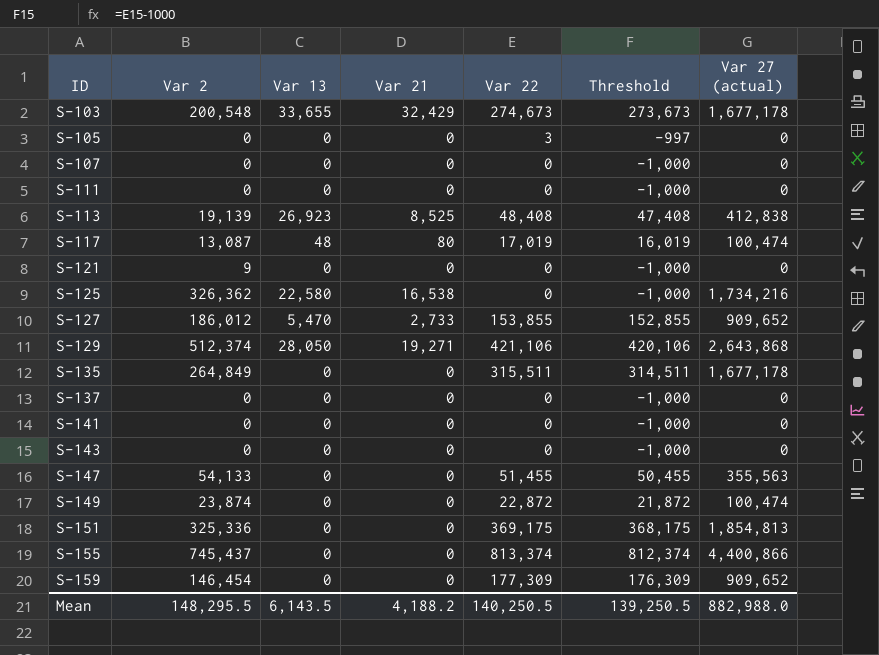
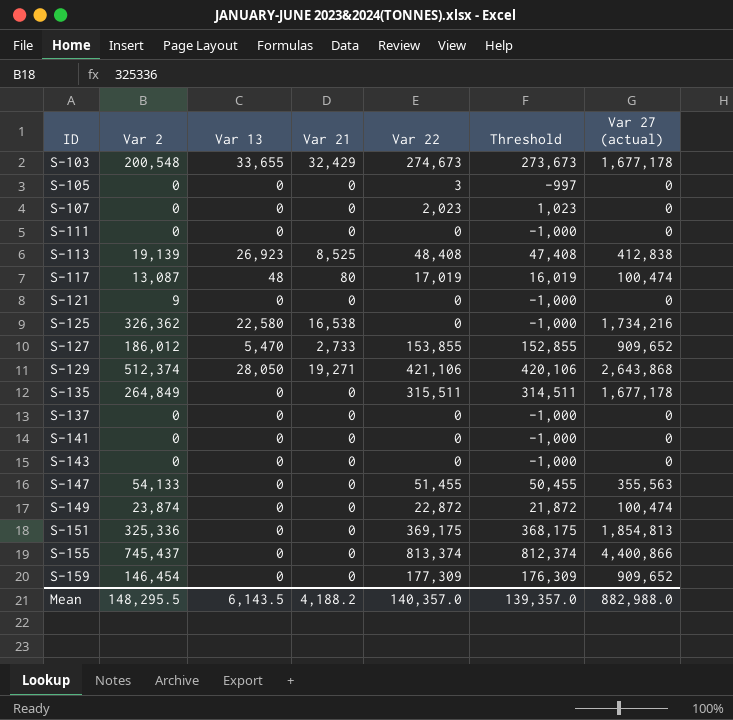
S-107 | Var 22: 0 -> 2,023
S-107 | Threshold: -1,000 -> 1,023
Mean | Var 22: 140,250.5 -> 140,357.0
Mean | Threshold: 139,250.5 -> 139,357.0

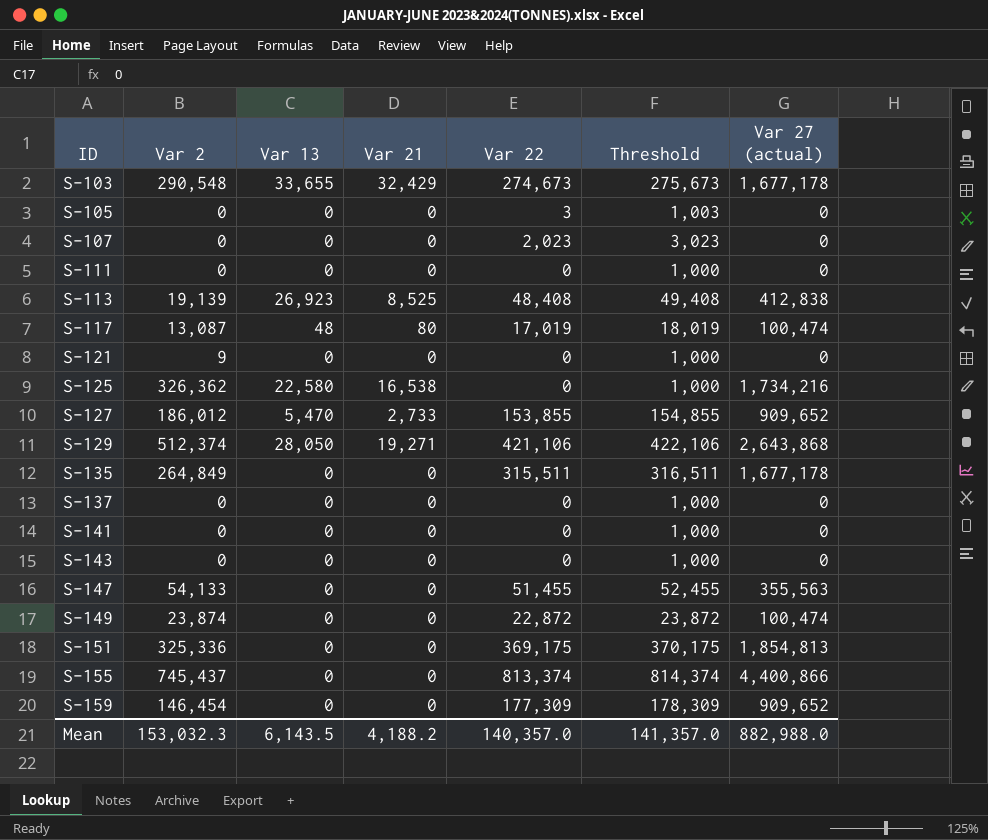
column Threshold | formula: [Var 22] - 1000 -> [Var 22] + 1000
S-103 | Var 2: 200,548 -> 290,548
Mean | Var 2: 148,295.5 -> 153,032.3
Mean | Threshold: 139,357.0 -> 141,357.0

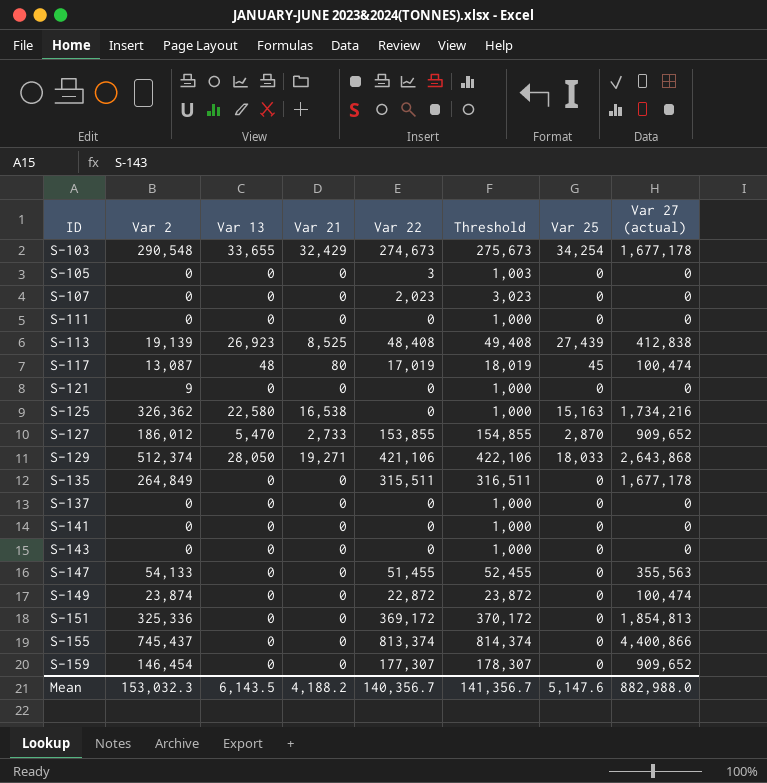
column Var 25 | position: none -> 7
S-151 | Var 22: 369,175 -> 369,172
S-151 | Threshold: 370,175 -> 370,172
S-159 | Var 22: 177,309 -> 177,307
S-159 | Threshold: 178,309 -> 178,307
Mean | Var 22: 140,357.0 -> 140,356.7
Mean | Threshold: 141,357.0 -> 141,356.7

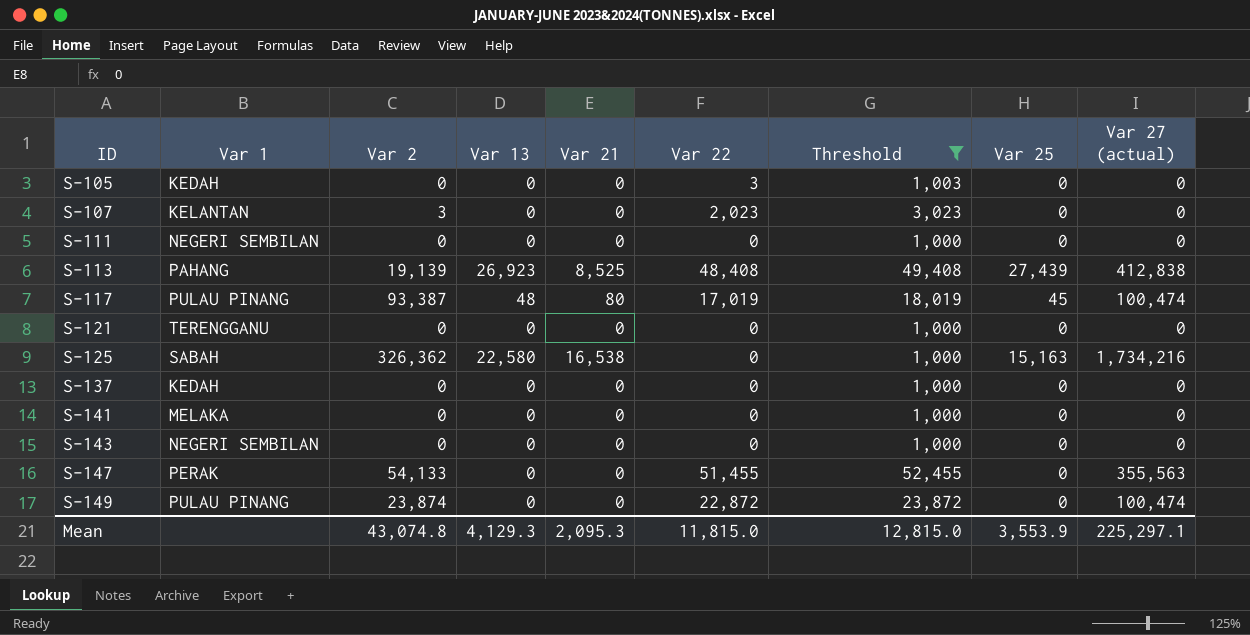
filter: none -> Threshold <= 52,455
column Var 1 | position: none -> 2
S-107 | Var 2: 0 -> 3
S-117 | Var 2: 13,087 -> 93,387
S-121 | Var 2: 9 -> 0
Mean | Var 2: 153,032.3 -> 43,074.8
Mean | Var 13: 6,143.5 -> 4,129.3
Mean | Var 21: 4,188.2 -> 2,095.3
Mean | Var 22: 140,356.7 -> 11,815.0
Mean | Threshold: 141,356.7 -> 12,815.0
Mean | Var 25: 5,147.6 -> 3,553.9
Mean | Var 27 (actual): 882,988.0 -> 225,297.1

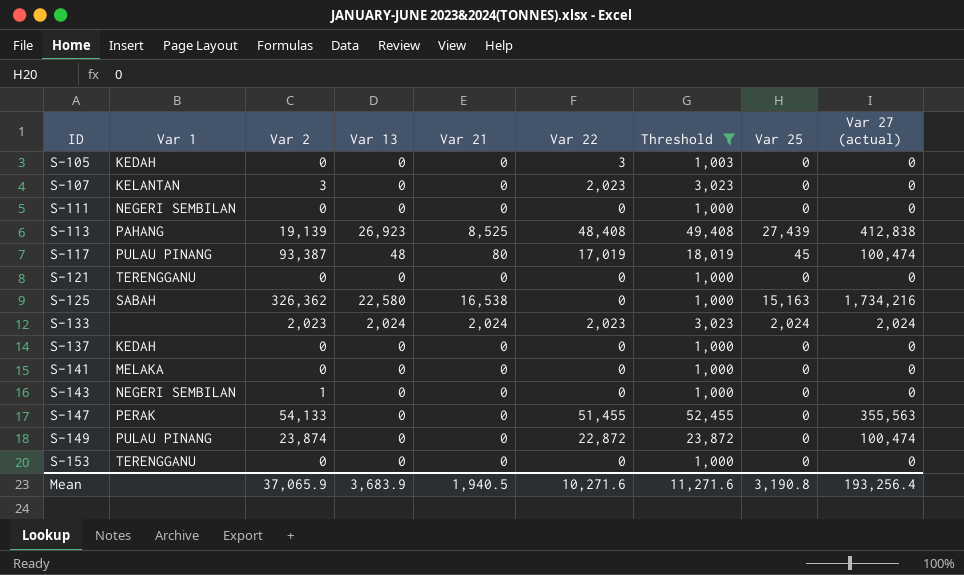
row S-133: none -> none | 2,023 | 2,024 | 2,024 | 2,023 | 3,023 | 2,024 | 2,024
S-143 | Var 2: 0 -> 1
row S-153: none -> TERENGGANU | 0 | 0 | 0 | 0 | 1,000 | 0 | 0
Mean | Var 2: 43,074.8 -> 37,065.9
Mean | Var 13: 4,129.3 -> 3,683.9
Mean | Var 21: 2,095.3 -> 1,940.5
Mean | Var 22: 11,815.0 -> 10,271.6
Mean | Threshold: 12,815.0 -> 11,271.6
Mean | Var 25: 3,553.9 -> 3,190.8
Mean | Var 27 (actual): 225,297.1 -> 193,256.4

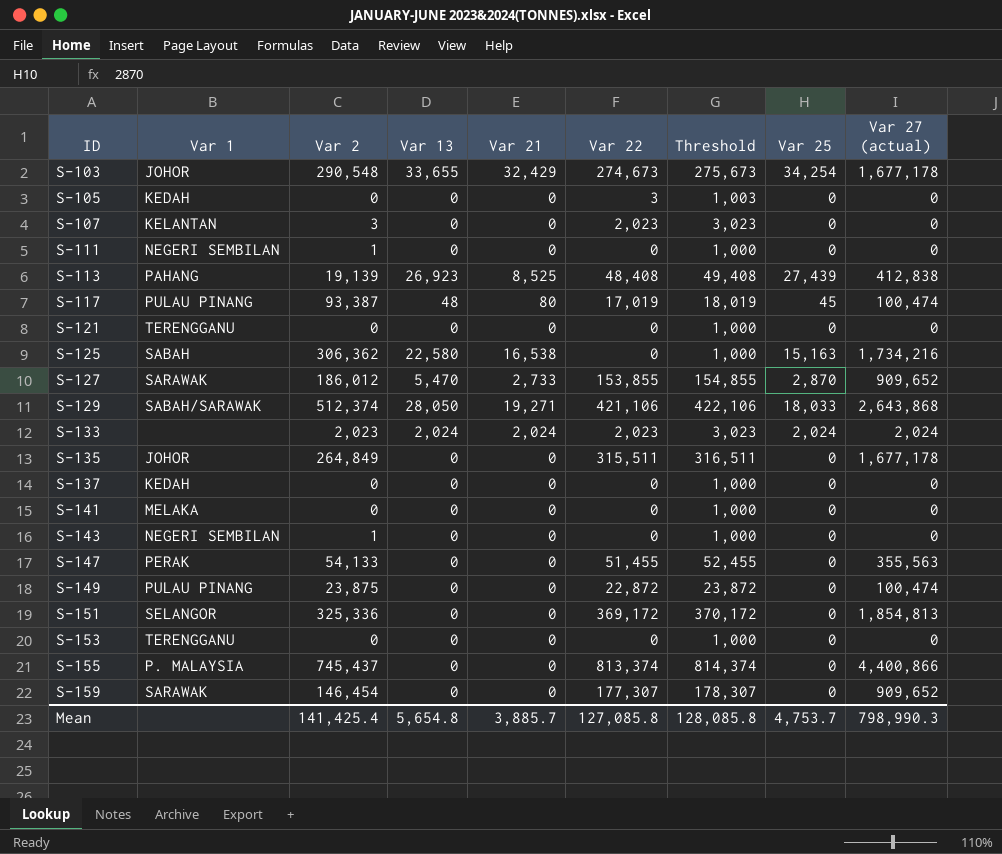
filter: Threshold <= 52,455 -> none
S-111 | Var 2: 0 -> 1
S-125 | Var 2: 326,362 -> 306,362
S-149 | Var 2: 23,874 -> 23,875
Mean | Var 2: 37,065.9 -> 141,425.4
Mean | Var 13: 3,683.9 -> 5,654.8
Mean | Var 21: 1,940.5 -> 3,885.7
Mean | Var 22: 10,271.6 -> 127,085.8
Mean | Threshold: 11,271.6 -> 128,085.8
Mean | Var 25: 3,190.8 -> 4,753.7
Mean | Var 27 (actual): 193,256.4 -> 798,990.3

